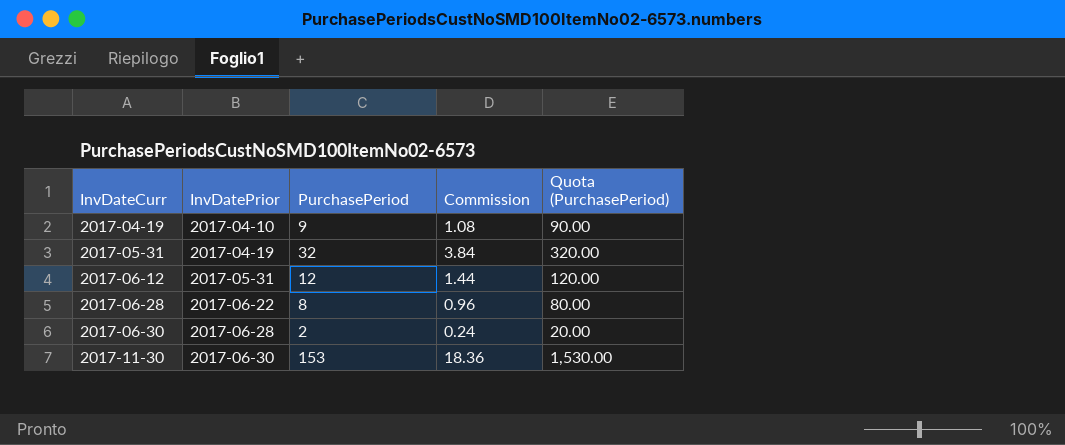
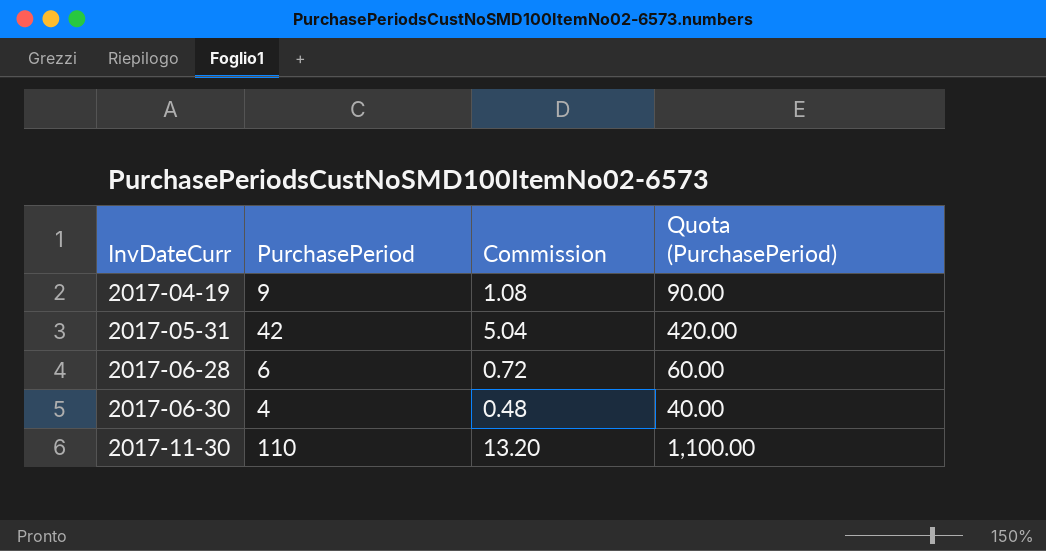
column InvDatePrior | position: 2 -> none
row 2017-06-12: 2017-05-31 | 12 | 1.44 | 120.00 -> none
2017-05-31 | PurchasePeriod: 32 -> 42
2017-05-31 | Commission: 3.84 -> 5.04
2017-05-31 | Quota (PurchasePeriod): 320.00 -> 420.00
2017-06-28 | PurchasePeriod: 8 -> 6
2017-06-28 | Commission: 0.96 -> 0.72
2017-06-28 | Quota (PurchasePeriod): 80.00 -> 60.00
2017-06-30 | PurchasePeriod: 2 -> 4
2017-06-30 | Commission: 0.24 -> 0.48
2017-06-30 | Quota (PurchasePeriod): 20.00 -> 40.00
2017-11-30 | PurchasePeriod: 153 -> 110
2017-11-30 | Commission: 18.36 -> 13.20
2017-11-30 | Quota (PurchasePeriod): 1,530.00 -> 1,100.00

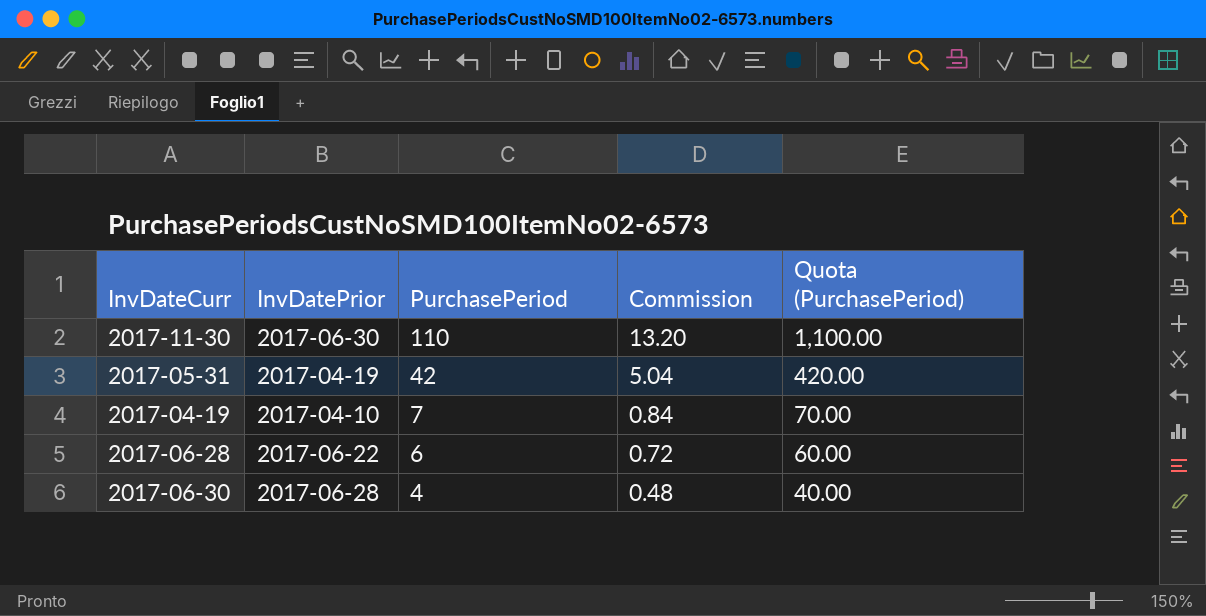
row order: InvDateCurr ascending -> PurchasePeriod descending
column InvDatePrior | position: none -> 2
2017-04-19 | PurchasePeriod: 9 -> 7
2017-04-19 | Commission: 1.08 -> 0.84
2017-04-19 | Quota (PurchasePeriod): 90.00 -> 70.00

